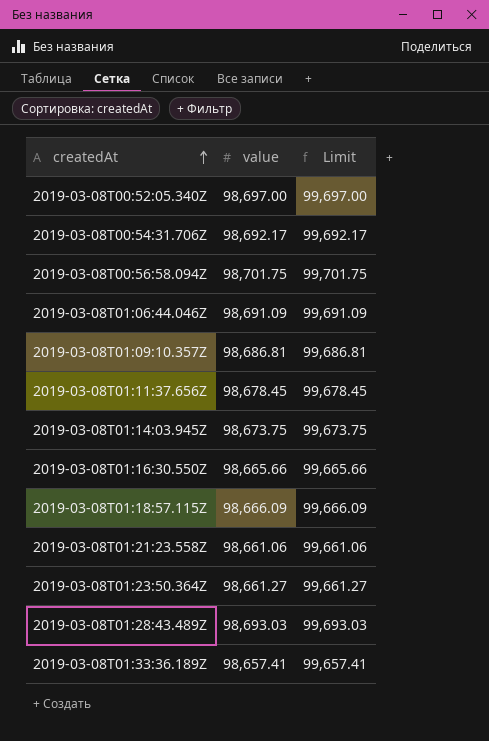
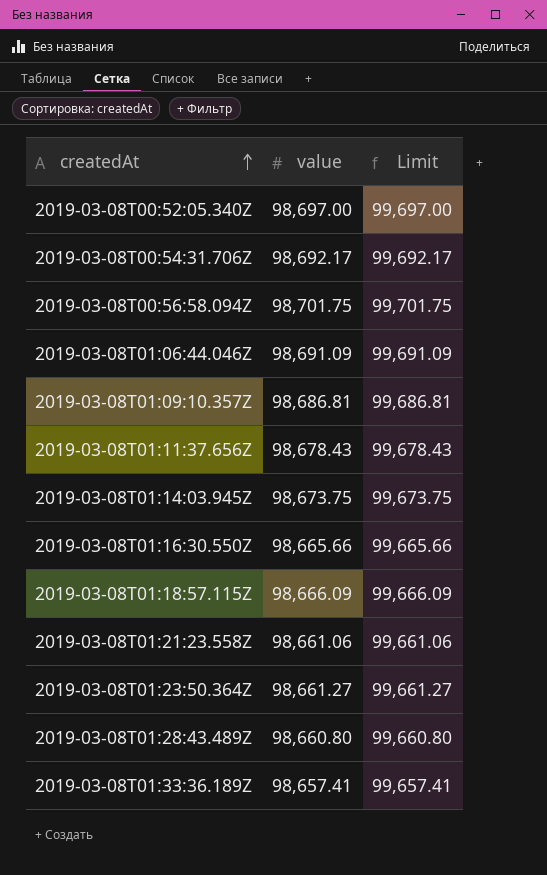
2019-03-08T01:11:37.656Z | value: 98,678.45 -> 98,678.43
2019-03-08T01:11:37.656Z | Limit: 99,678.45 -> 99,678.43
2019-03-08T01:28:43.489Z | value: 98,693.03 -> 98,660.80
2019-03-08T01:28:43.489Z | Limit: 99,693.03 -> 99,660.80

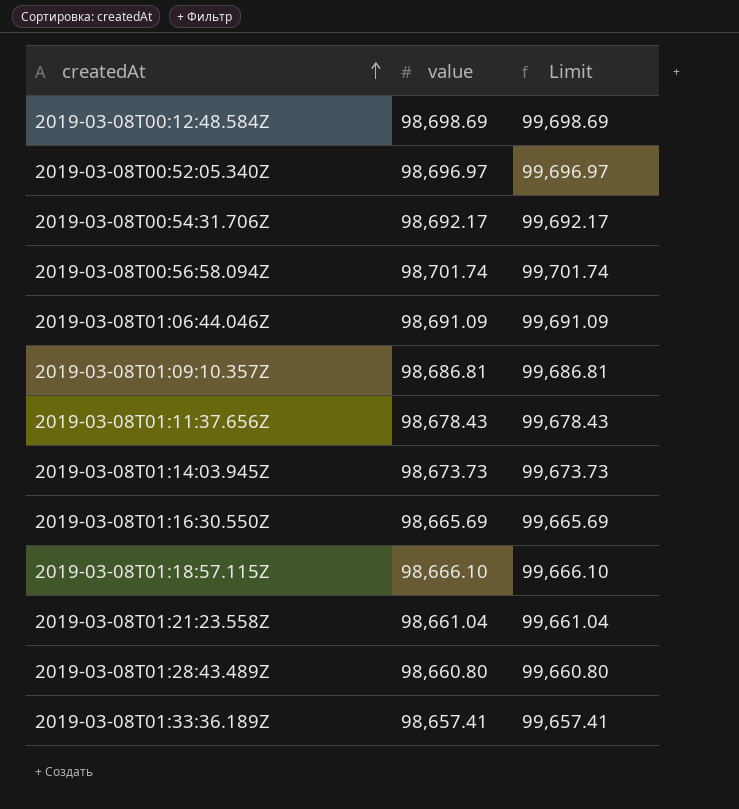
row 2019-03-08T01:23:50.364Z: 98,661.27 | 99,661.27 -> none
row 2019-03-08T00:12:48.584Z: none -> 98,698.69 | 99,698.69
2019-03-08T00:52:05.340Z | value: 98,697.00 -> 98,696.97
2019-03-08T00:52:05.340Z | Limit: 99,697.00 -> 99,696.97
2019-03-08T00:56:58.094Z | value: 98,701.75 -> 98,701.74
2019-03-08T00:56:58.094Z | Limit: 99,701.75 -> 99,701.74
2019-03-08T01:14:03.945Z | value: 98,673.75 -> 98,673.73
2019-03-08T01:14:03.945Z | Limit: 99,673.75 -> 99,673.73
2019-03-08T01:16:30.550Z | value: 98,665.66 -> 98,665.69
2019-03-08T01:16:30.550Z | Limit: 99,665.66 -> 99,665.69
2019-03-08T01:18:57.115Z | value: 98,666.09 -> 98,666.10
2019-03-08T01:18:57.115Z | Limit: 99,666.09 -> 99,666.10
2019-03-08T01:21:23.558Z | value: 98,661.06 -> 98,661.04
2019-03-08T01:21:23.558Z | Limit: 99,661.06 -> 99,661.04

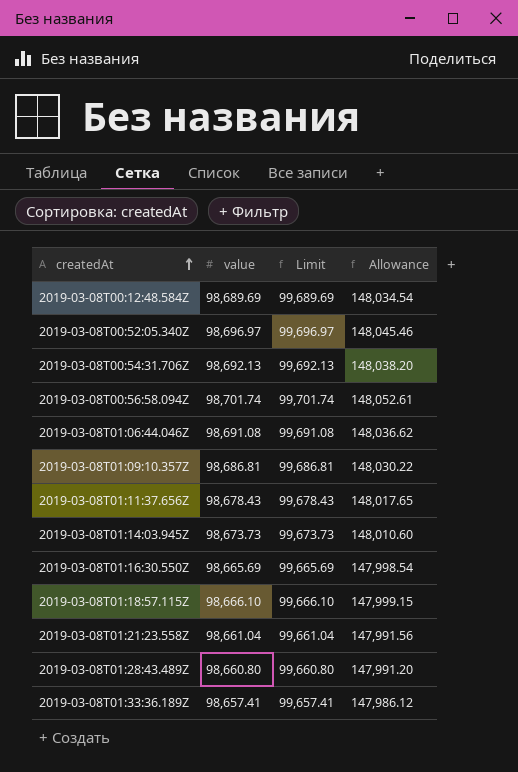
column Allowance | formula: none -> [value] * 1.5
2019-03-08T00:12:48.584Z | value: 98,698.69 -> 98,689.69
2019-03-08T00:12:48.584Z | Limit: 99,698.69 -> 99,689.69
2019-03-08T00:54:31.706Z | value: 98,692.17 -> 98,692.13
2019-03-08T00:54:31.706Z | Limit: 99,692.17 -> 99,692.13
2019-03-08T01:06:44.046Z | value: 98,691.09 -> 98,691.08
2019-03-08T01:06:44.046Z | Limit: 99,691.09 -> 99,691.08

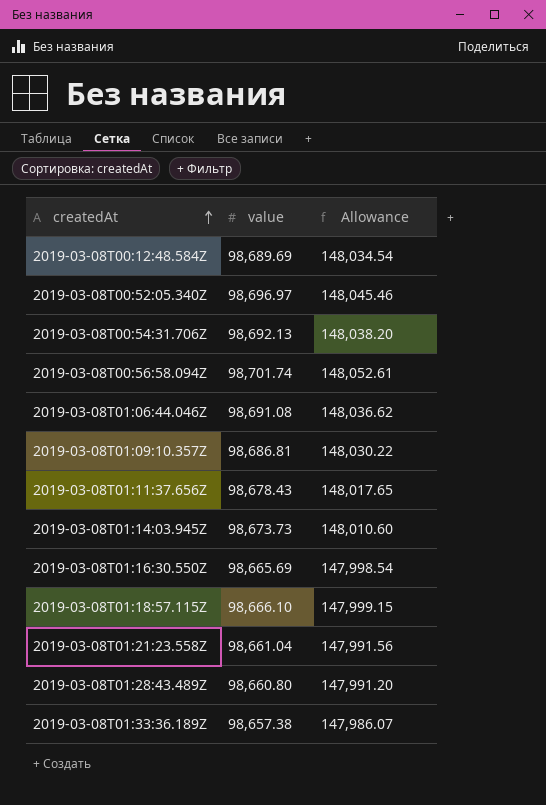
column Limit | formula: [value] + 1000 -> none
2019-03-08T01:33:36.189Z | value: 98,657.41 -> 98,657.38
2019-03-08T01:33:36.189Z | Allowance: 147,986.12 -> 147,986.07

